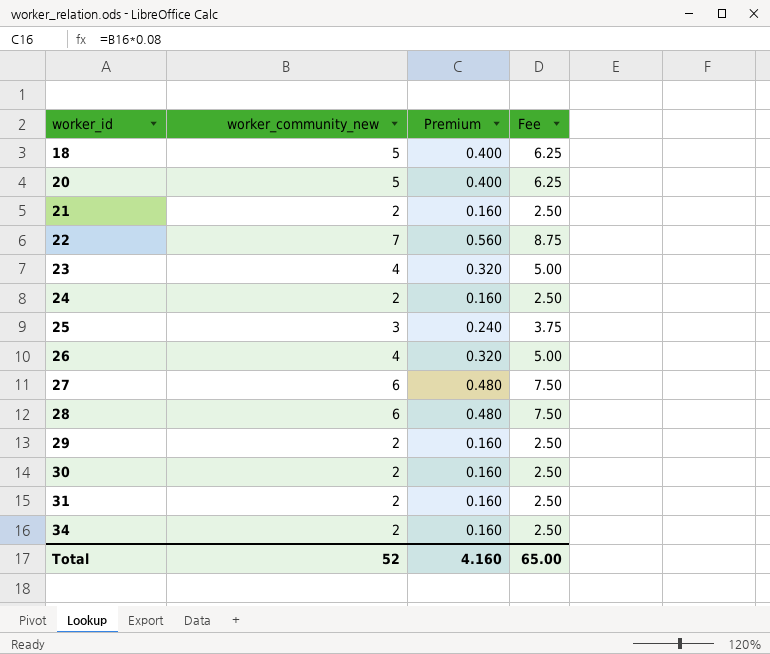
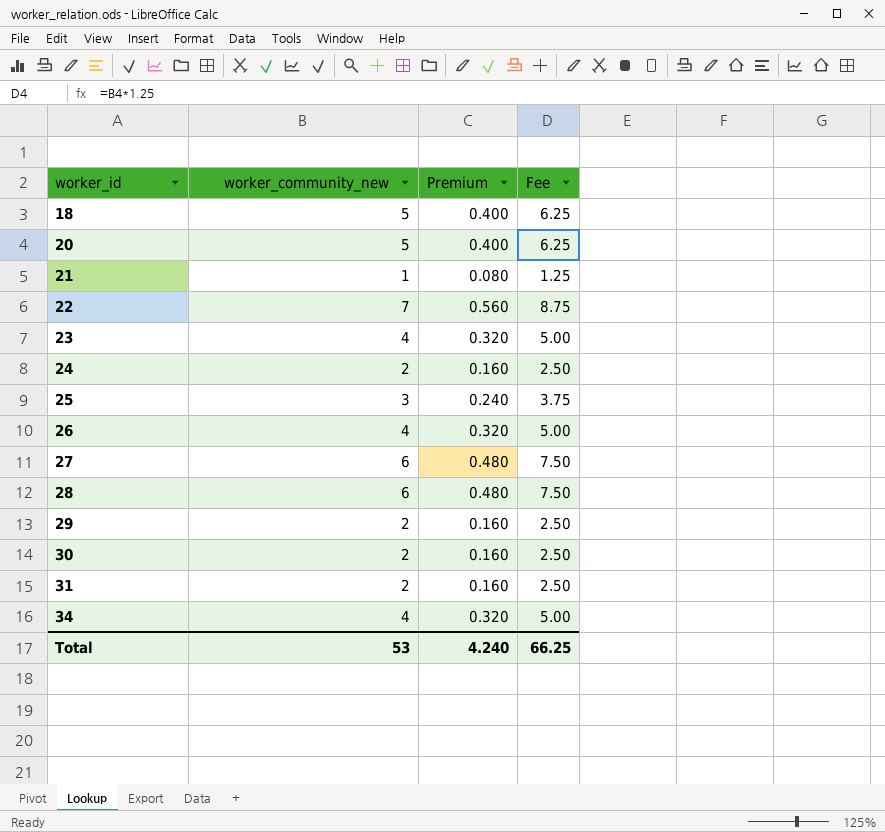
21 | worker_community_new: 2 -> 1
21 | Premium: 0.160 -> 0.080
21 | Fee: 2.50 -> 1.25
34 | worker_community_new: 2 -> 4
34 | Premium: 0.160 -> 0.320
34 | Fee: 2.50 -> 5.00
Total | worker_community_new: 52 -> 53
Total | Premium: 4.160 -> 4.240
Total | Fee: 65.00 -> 66.25

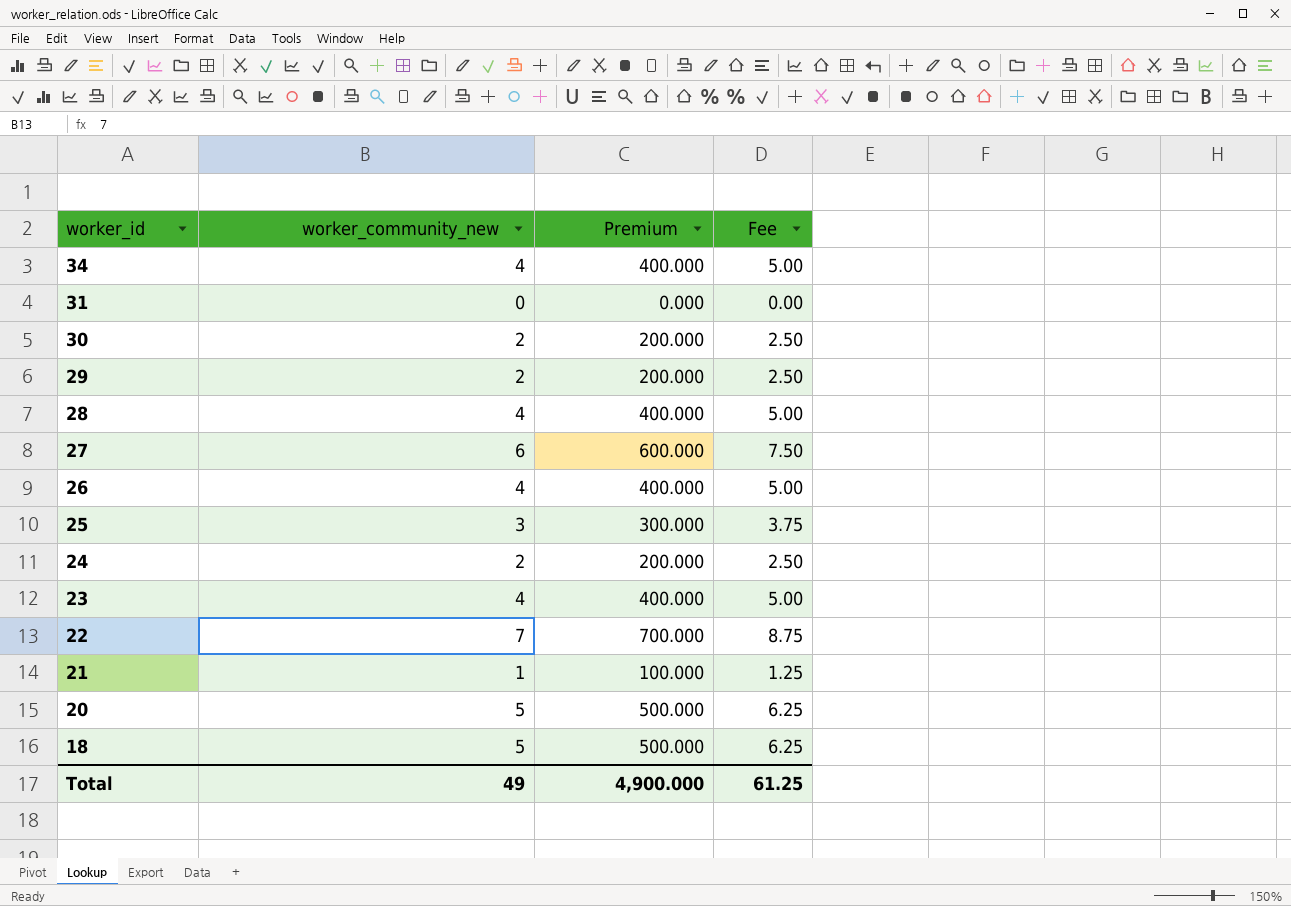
row order: worker_id ascending -> worker_id descending
column Premium | formula: [worker_community_new] * 0.08 -> [worker_community_new] * 100
31 | worker_community_new: 2 -> 0
31 | Fee: 2.50 -> 0.00
28 | worker_community_new: 6 -> 4
28 | Fee: 7.50 -> 5.00
Total | worker_community_new: 53 -> 49
Total | Premium: 4.240 -> 4,900.000
Total | Fee: 66.25 -> 61.25

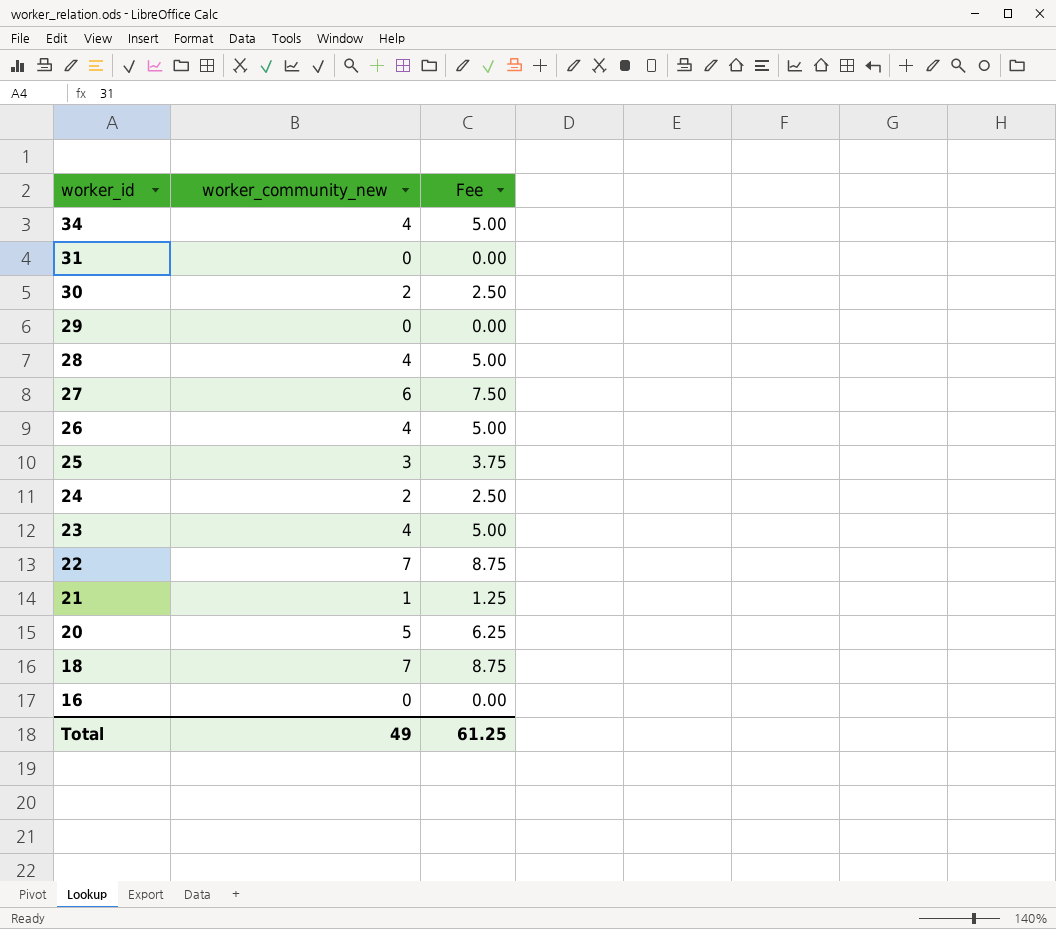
column Premium | formula: [worker_community_new] * 100 -> none
29 | worker_community_new: 2 -> 0
29 | Fee: 2.50 -> 0.00
18 | worker_community_new: 5 -> 7
18 | Fee: 6.25 -> 8.75
row 16: none -> 0 | 0.00

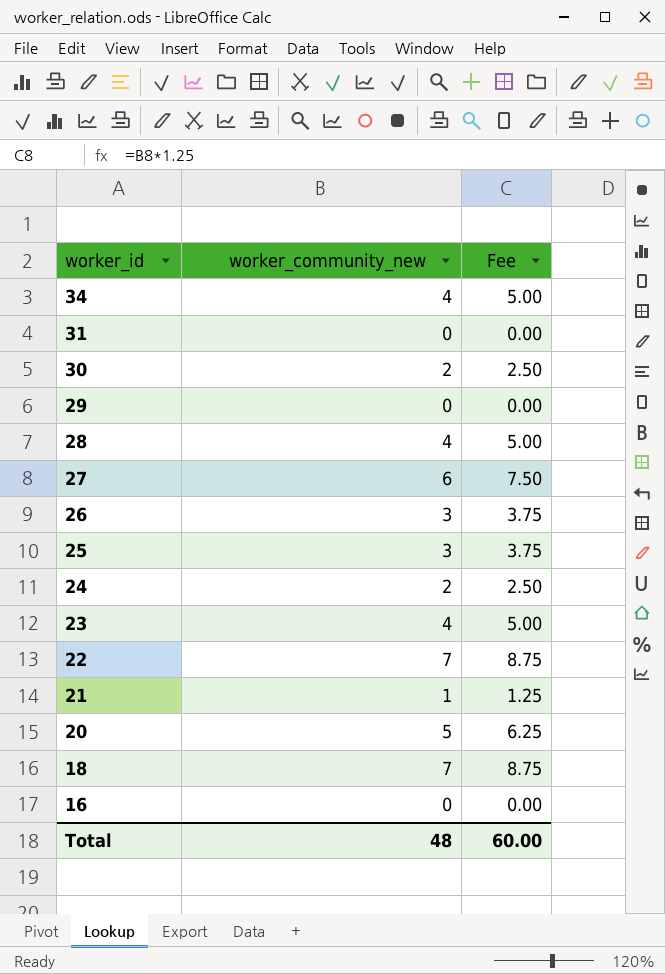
26 | worker_community_new: 4 -> 3
26 | Fee: 5.00 -> 3.75
Total | worker_community_new: 49 -> 48
Total | Fee: 61.25 -> 60.00

